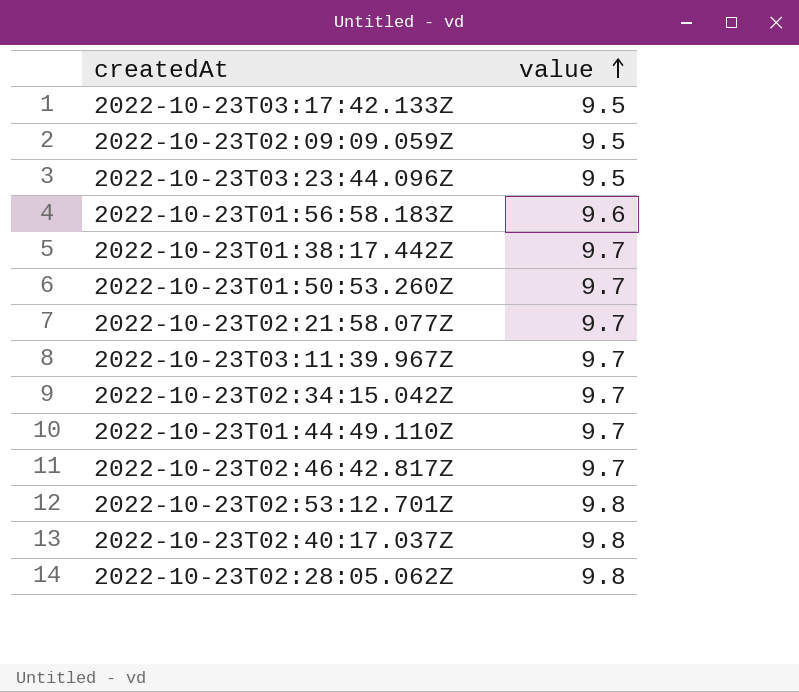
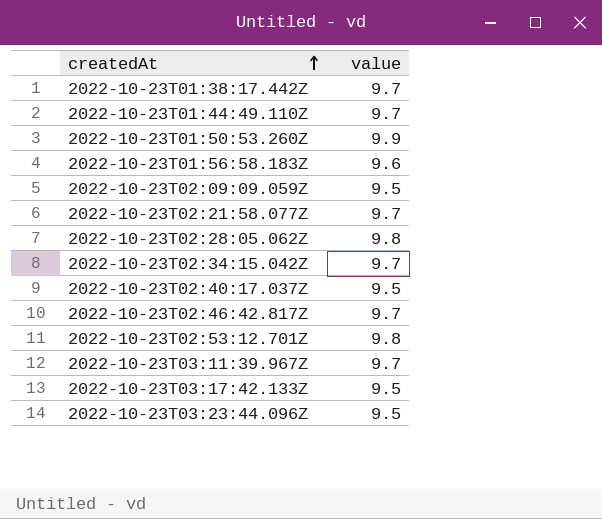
row order: value ascending -> createdAt ascending
2022-10-23T01:50:53.260Z | value: 9.7 -> 9.9
2022-10-23T02:40:17.037Z | value: 9.8 -> 9.5

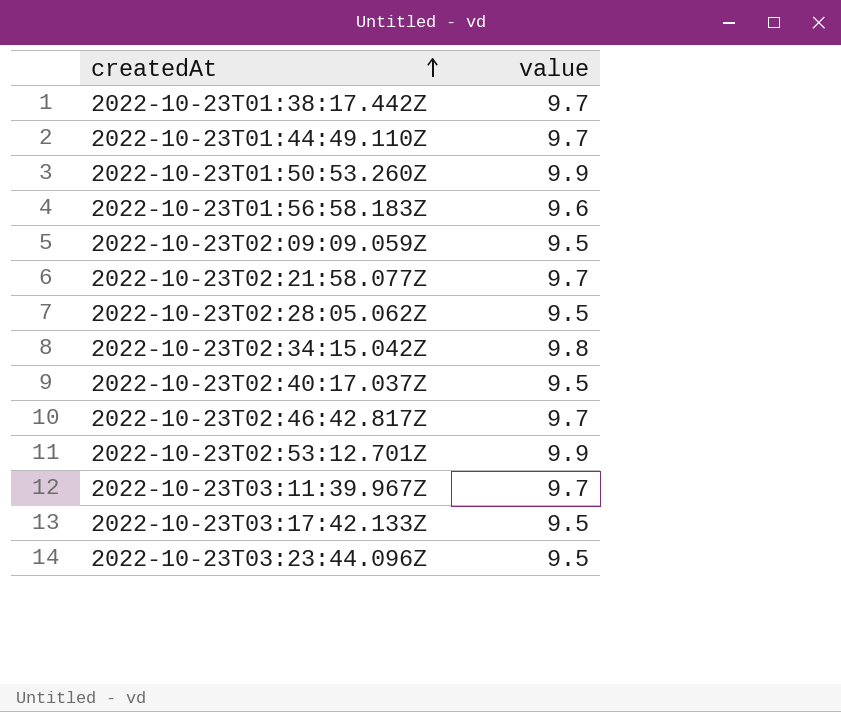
2022-10-23T02:28:05.062Z | value: 9.8 -> 9.5
2022-10-23T02:34:15.042Z | value: 9.7 -> 9.8
2022-10-23T02:53:12.701Z | value: 9.8 -> 9.9

